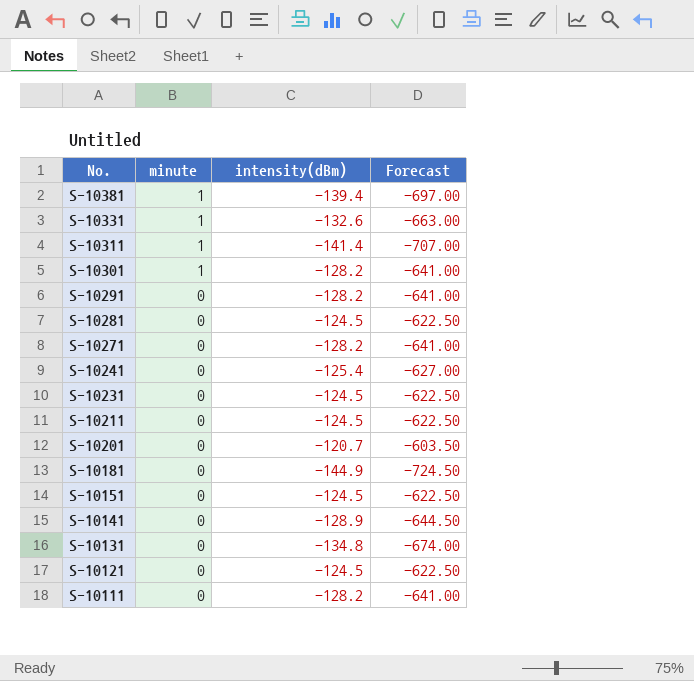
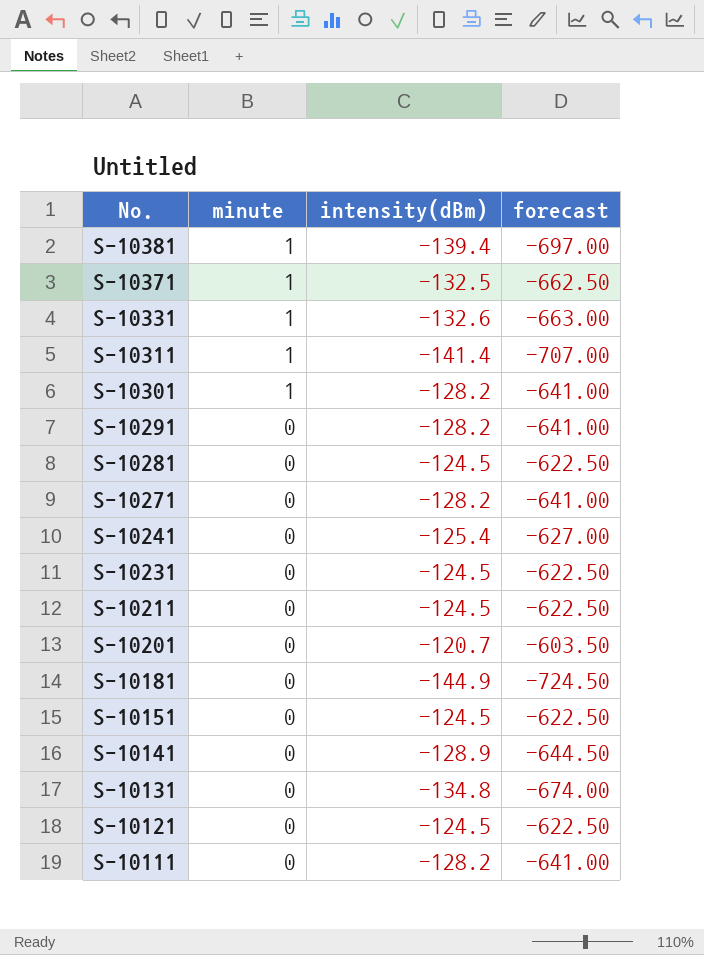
column name: Forecast -> forecast
row S-10371: none -> 1 | -132.5 | -662.50

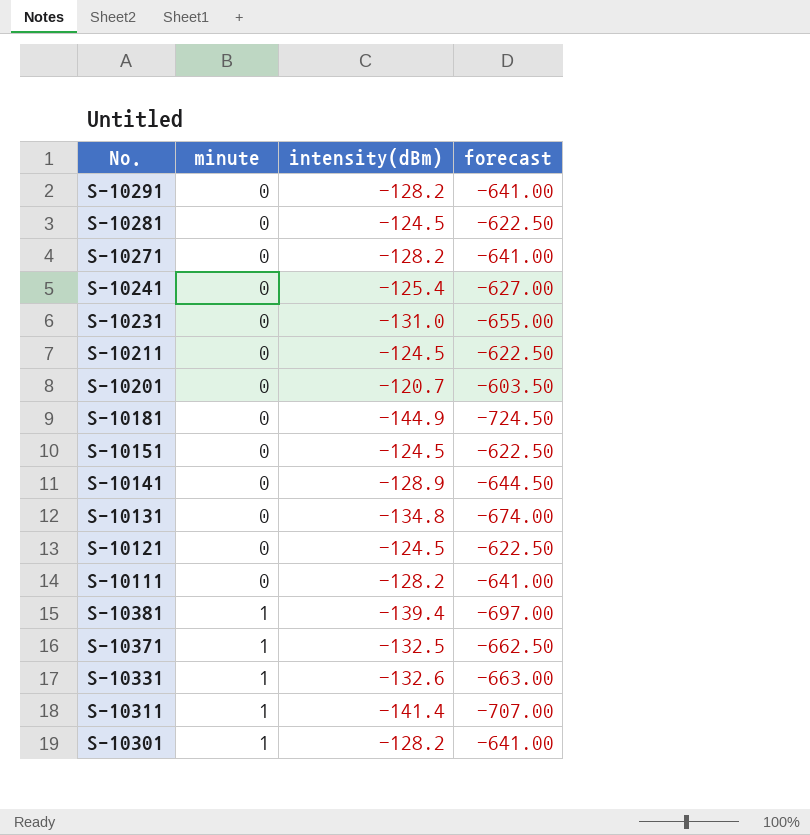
row order: No. descending -> minute ascending
S-10231 | intensity(dBm): -124.5 -> -131.0
S-10231 | forecast: -622.50 -> -655.00

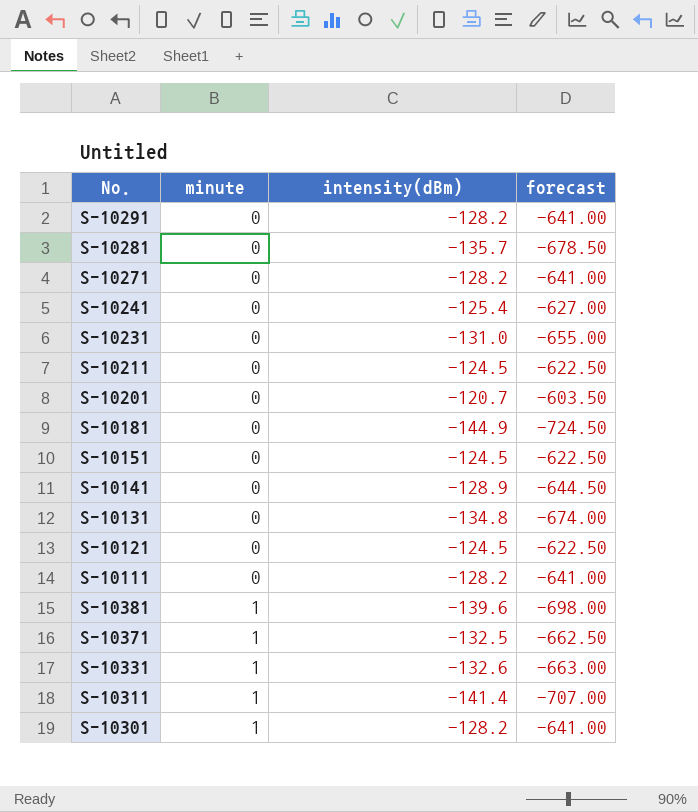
S-10281 | intensity(dBm): -124.5 -> -135.7
S-10281 | forecast: -622.50 -> -678.50
S-10381 | intensity(dBm): -139.4 -> -139.6
S-10381 | forecast: -697.00 -> -698.00

